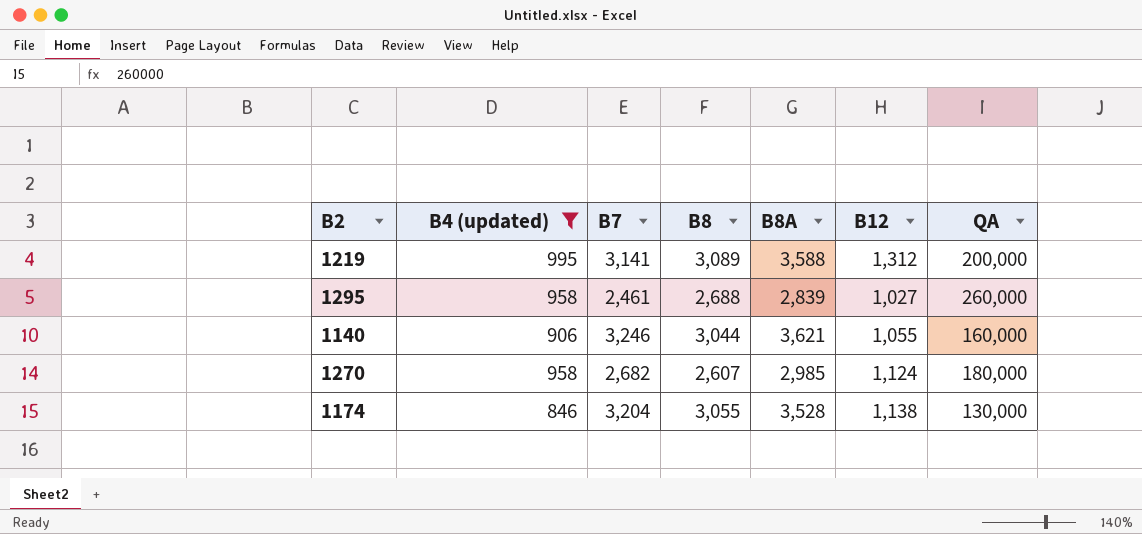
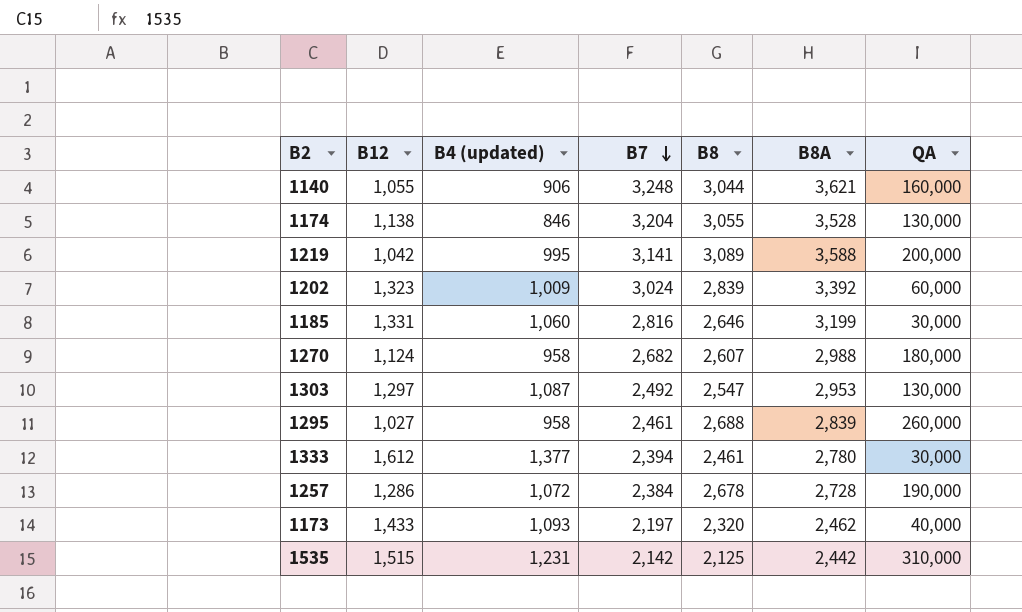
filter: B4 (updated) <= 995 -> none
row order: none -> B7 descending
column B12 | position: 6 -> 2
1140 | B7: 3,246 -> 3,248
1219 | B12: 1,312 -> 1,042
1270 | B8A: 2,985 -> 2,988

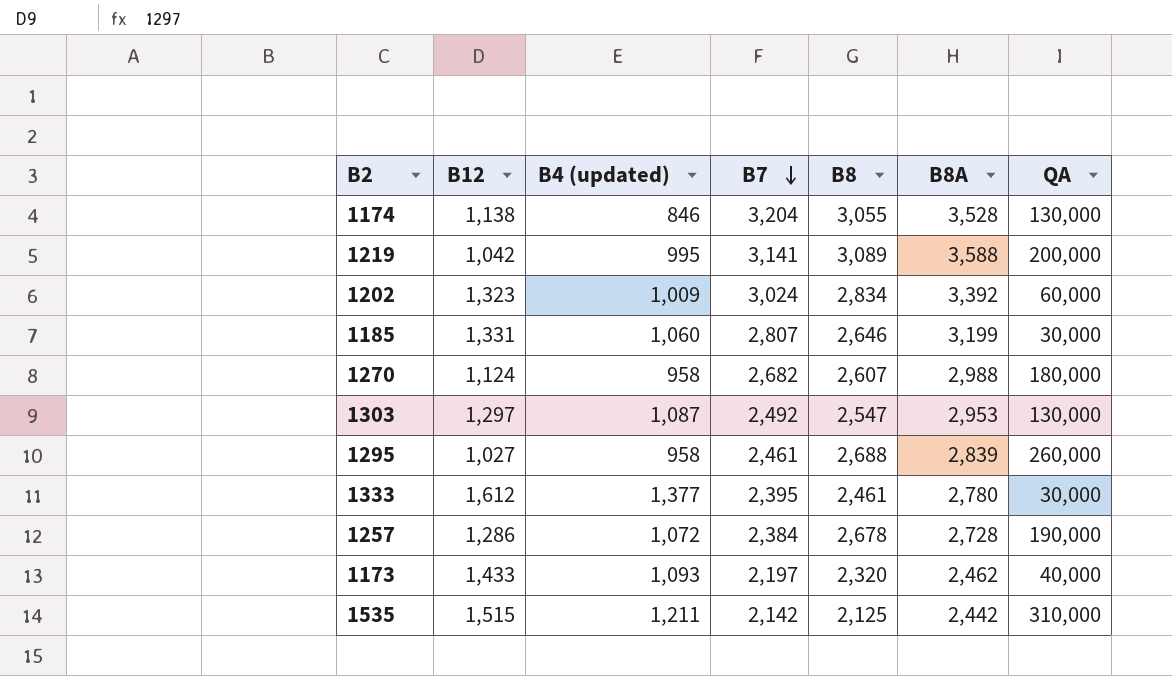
row 1140: 1,055 | 906 | 3,248 | 3,044 | 3,621 | 160,000 -> none
1202 | B8: 2,839 -> 2,834
1185 | B7: 2,816 -> 2,807
1333 | B7: 2,394 -> 2,395
1535 | B4 (updated): 1,231 -> 1,211

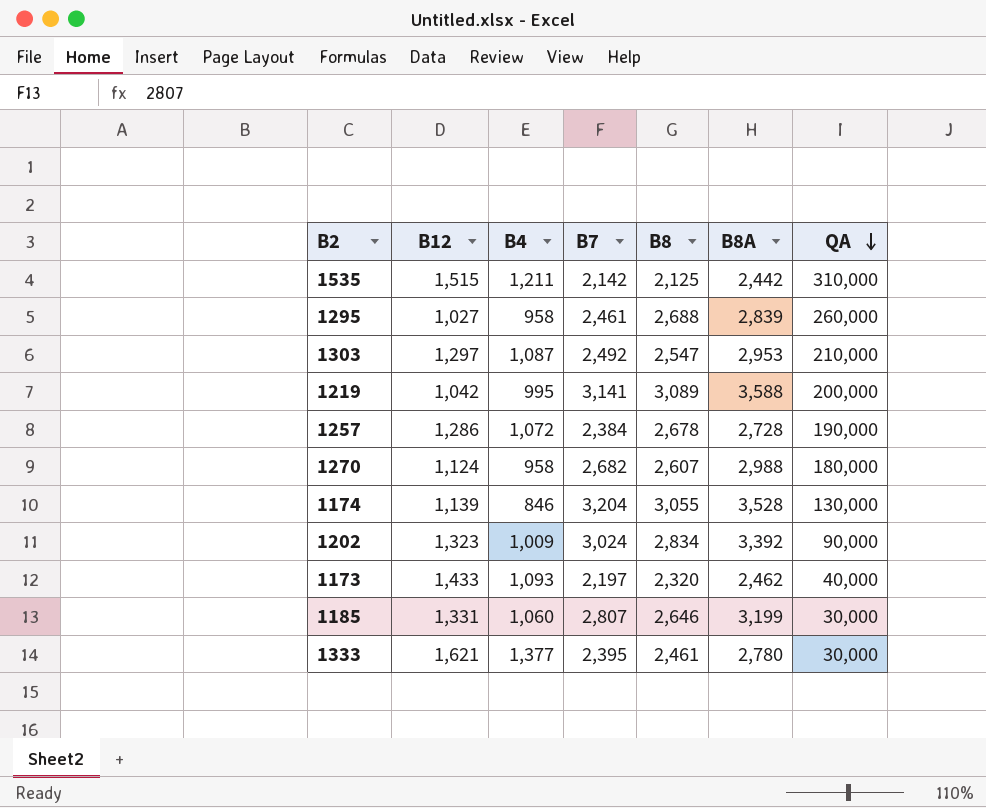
row order: B7 descending -> QA descending
column name: B4 (updated) -> B4
1303 | QA: 130,000 -> 210,000
1174 | B12: 1,138 -> 1,139
1202 | QA: 60,000 -> 90,000
1333 | B12: 1,612 -> 1,621

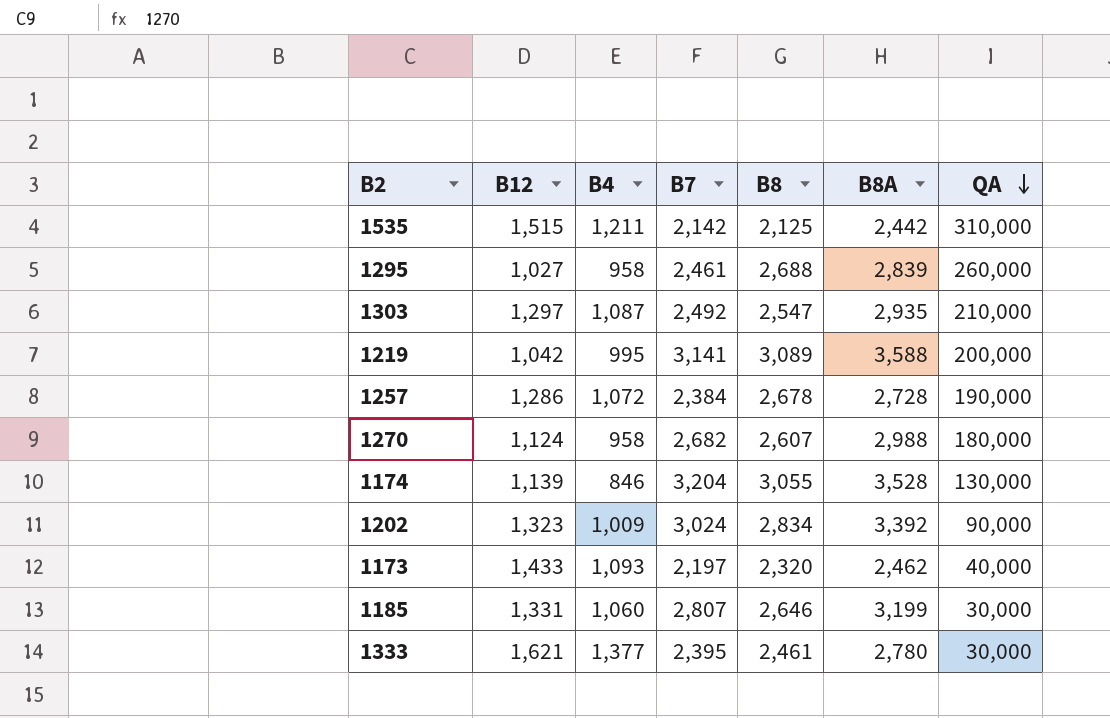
1303 | B8A: 2,953 -> 2,935

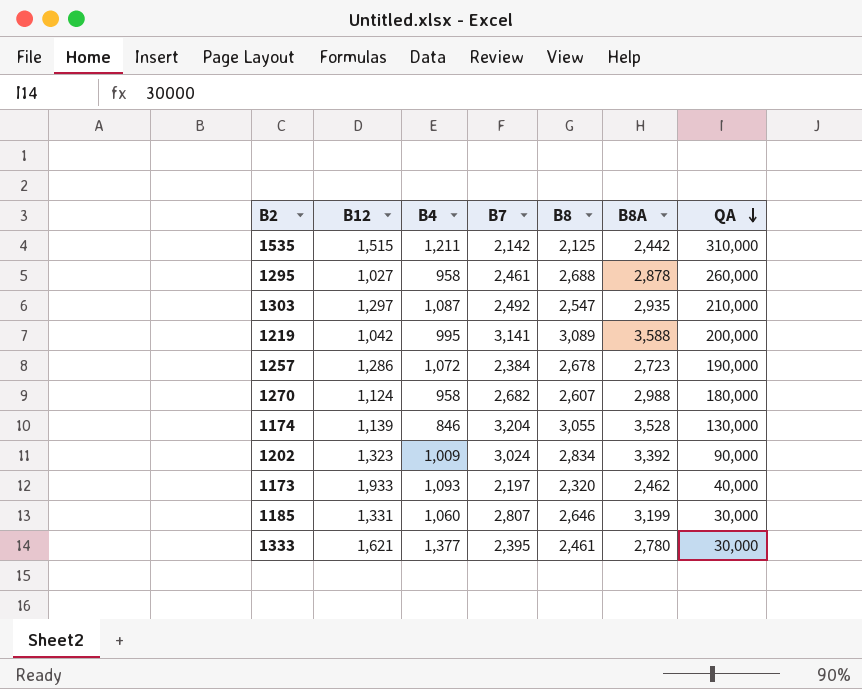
1295 | B8A: 2,839 -> 2,878
1257 | B8A: 2,728 -> 2,723
1173 | B12: 1,433 -> 1,933

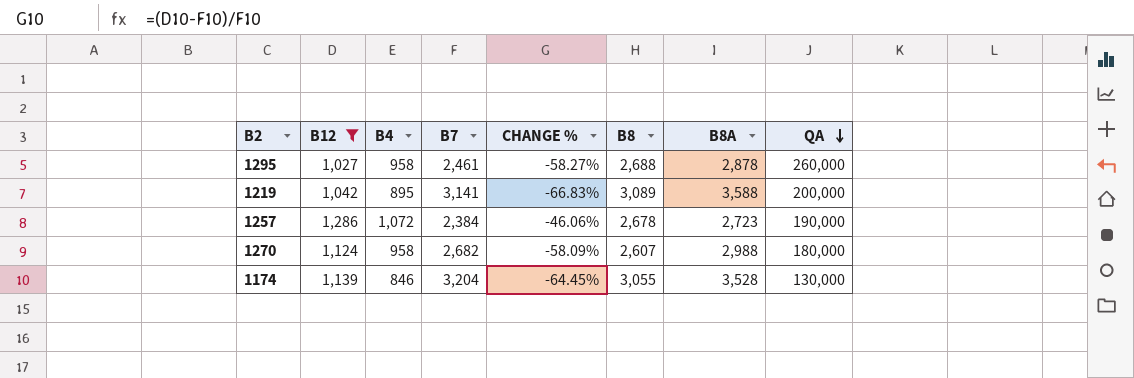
filter: none -> B12 <= 1,286
column CHANGE % | formula: none -> ([B12] - [B7]) / [B7]
1219 | B4: 995 -> 895

